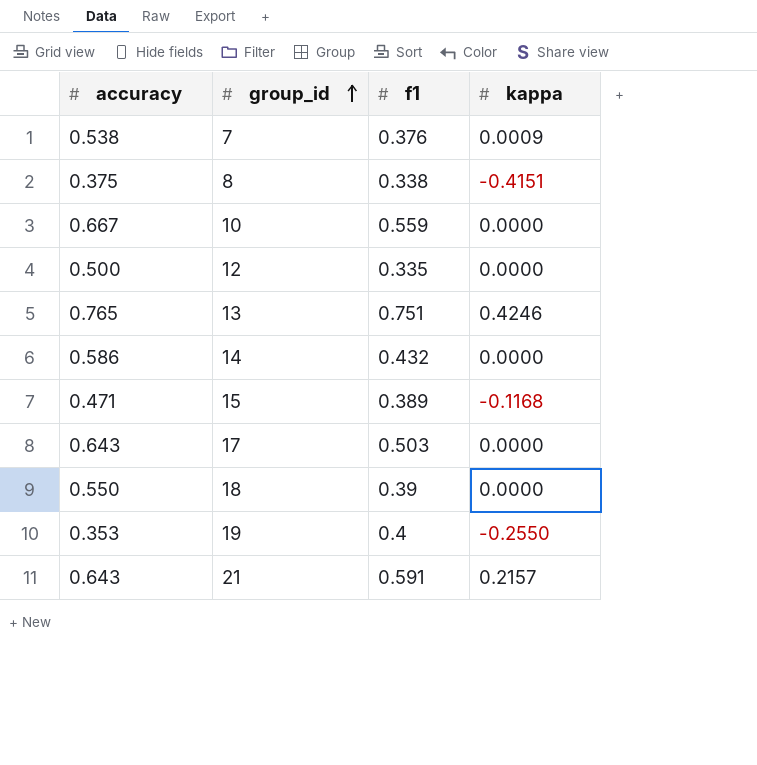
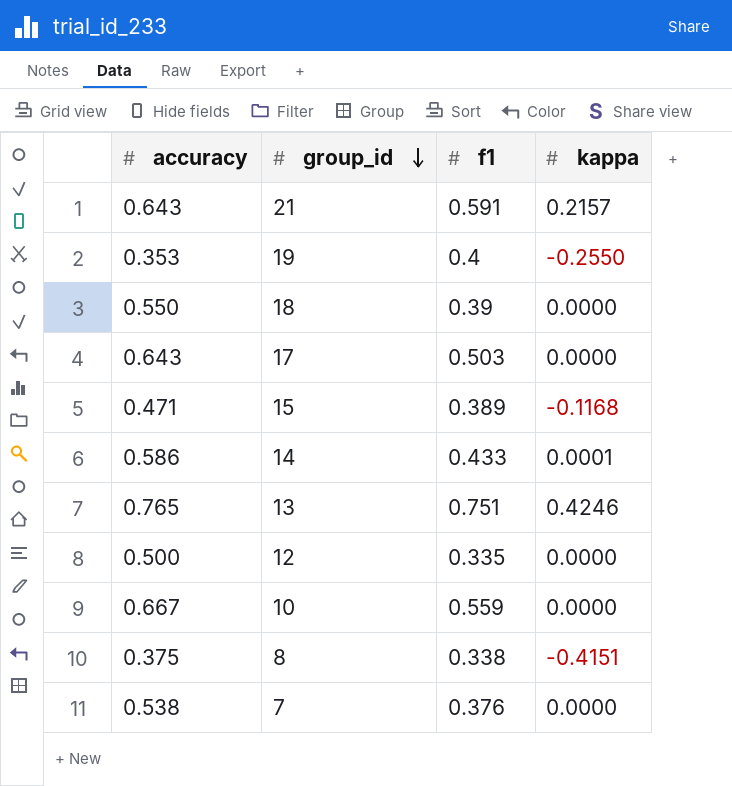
row order: group_id ascending -> group_id descending
14 | f1: 0.432 -> 0.433
14 | kappa: 0.0000 -> 0.0001
7 | kappa: 0.0009 -> 0.0000

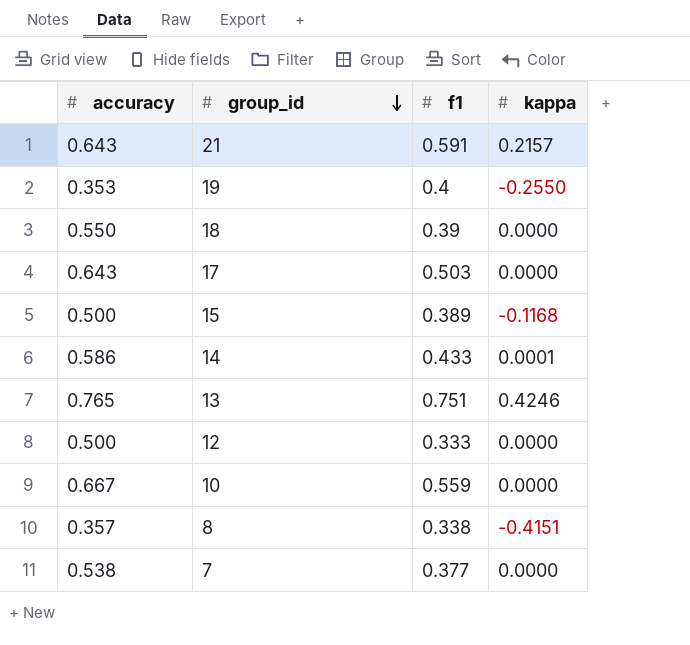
15 | accuracy: 0.471 -> 0.500
12 | f1: 0.335 -> 0.333
8 | accuracy: 0.375 -> 0.357
7 | f1: 0.376 -> 0.377

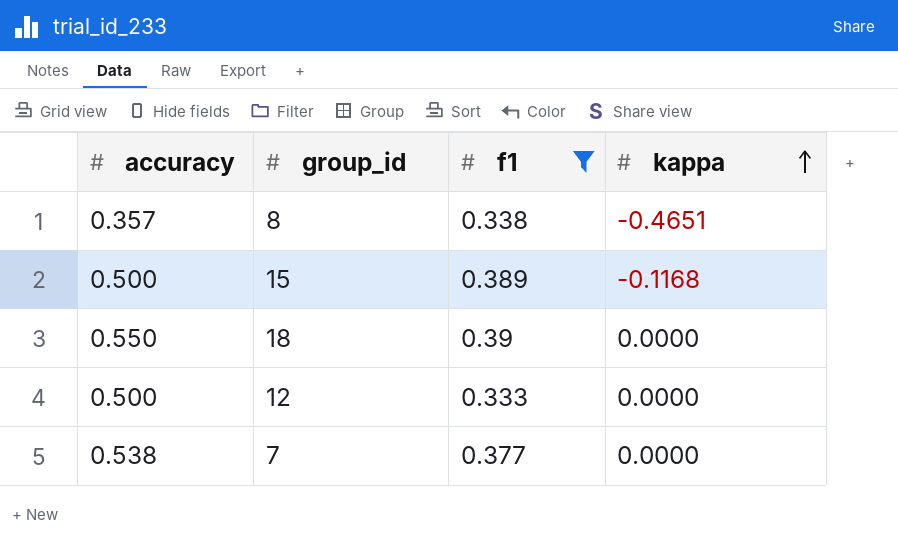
filter: none -> f1 <= 0.39
row order: group_id descending -> kappa ascending
8 | kappa: -0.4151 -> -0.4651

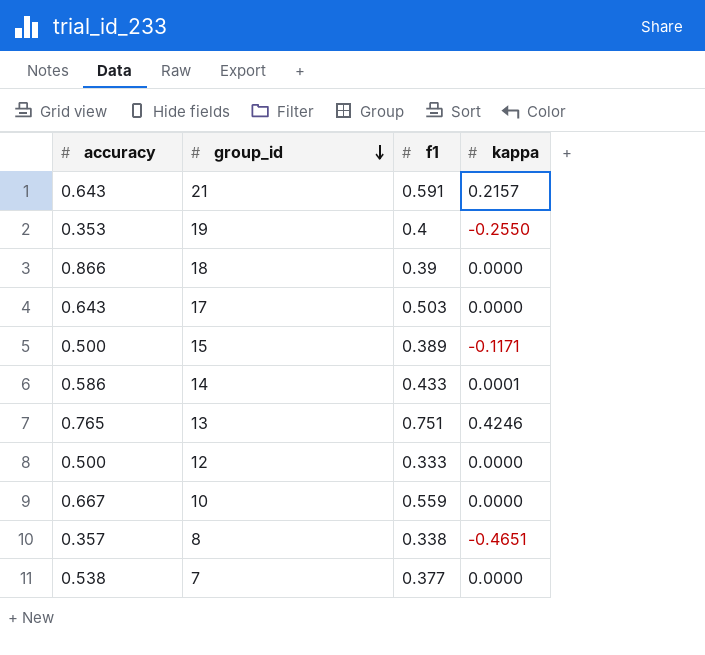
filter: f1 <= 0.39 -> none
row order: kappa ascending -> group_id descending
18 | accuracy: 0.550 -> 0.866
15 | kappa: -0.1168 -> -0.1171

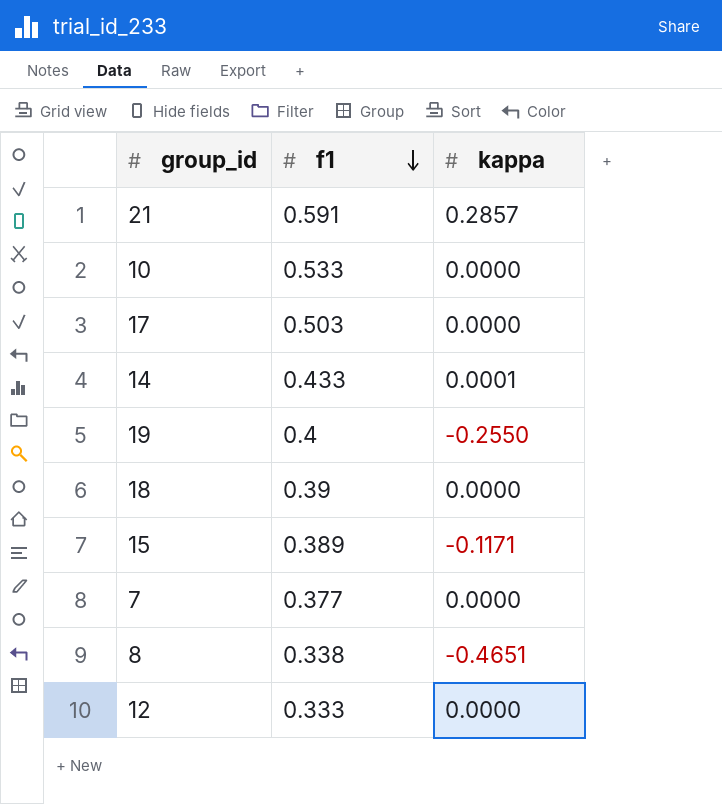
row order: group_id descending -> f1 descending
column accuracy | position: 1 -> none
row 13: 0.765 | 0.751 | 0.4246 -> none
21 | kappa: 0.2157 -> 0.2857
10 | f1: 0.559 -> 0.533

